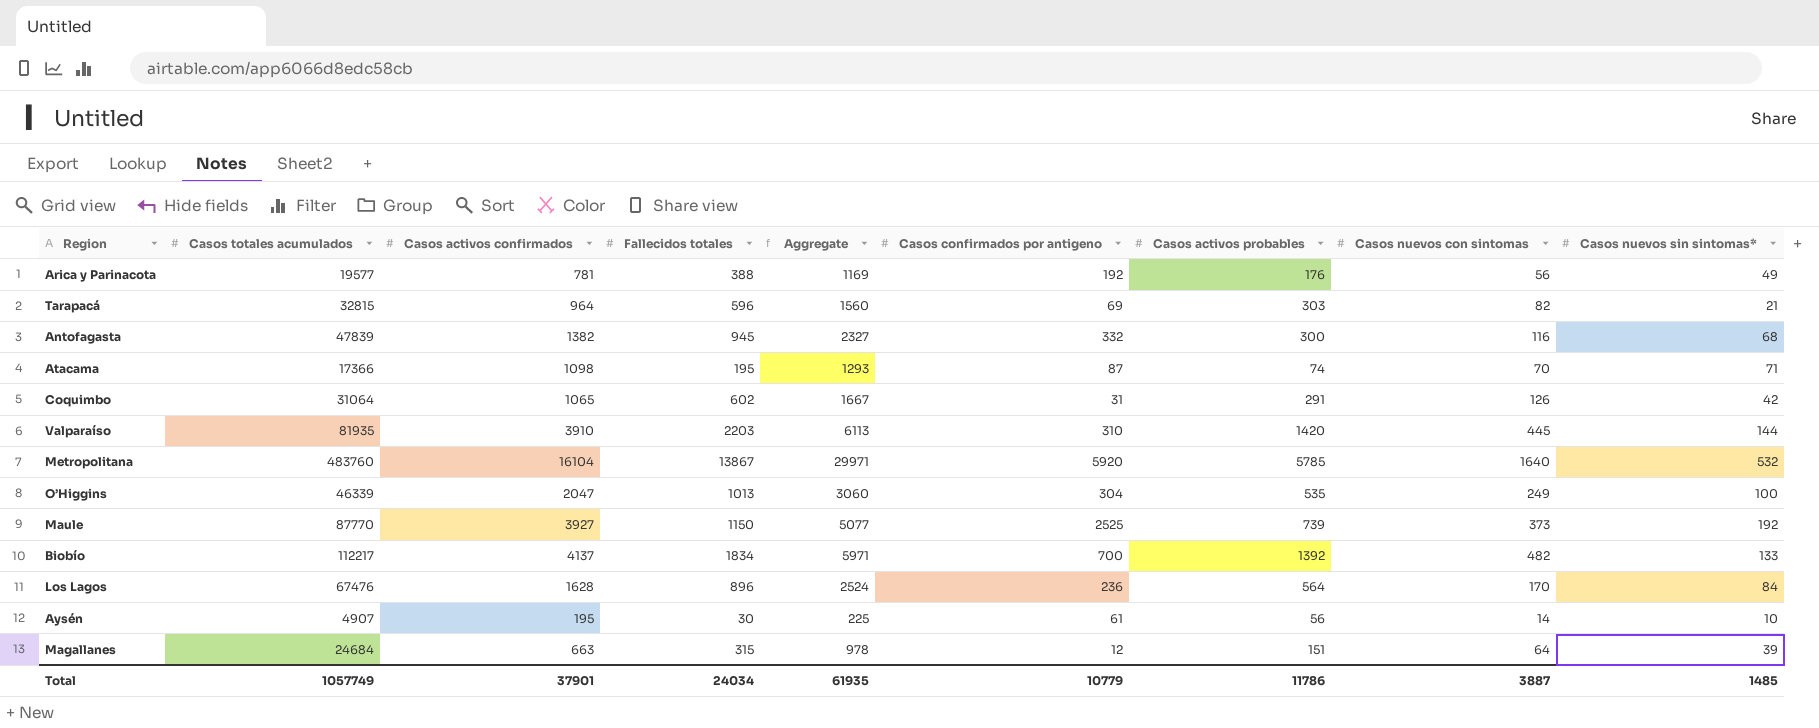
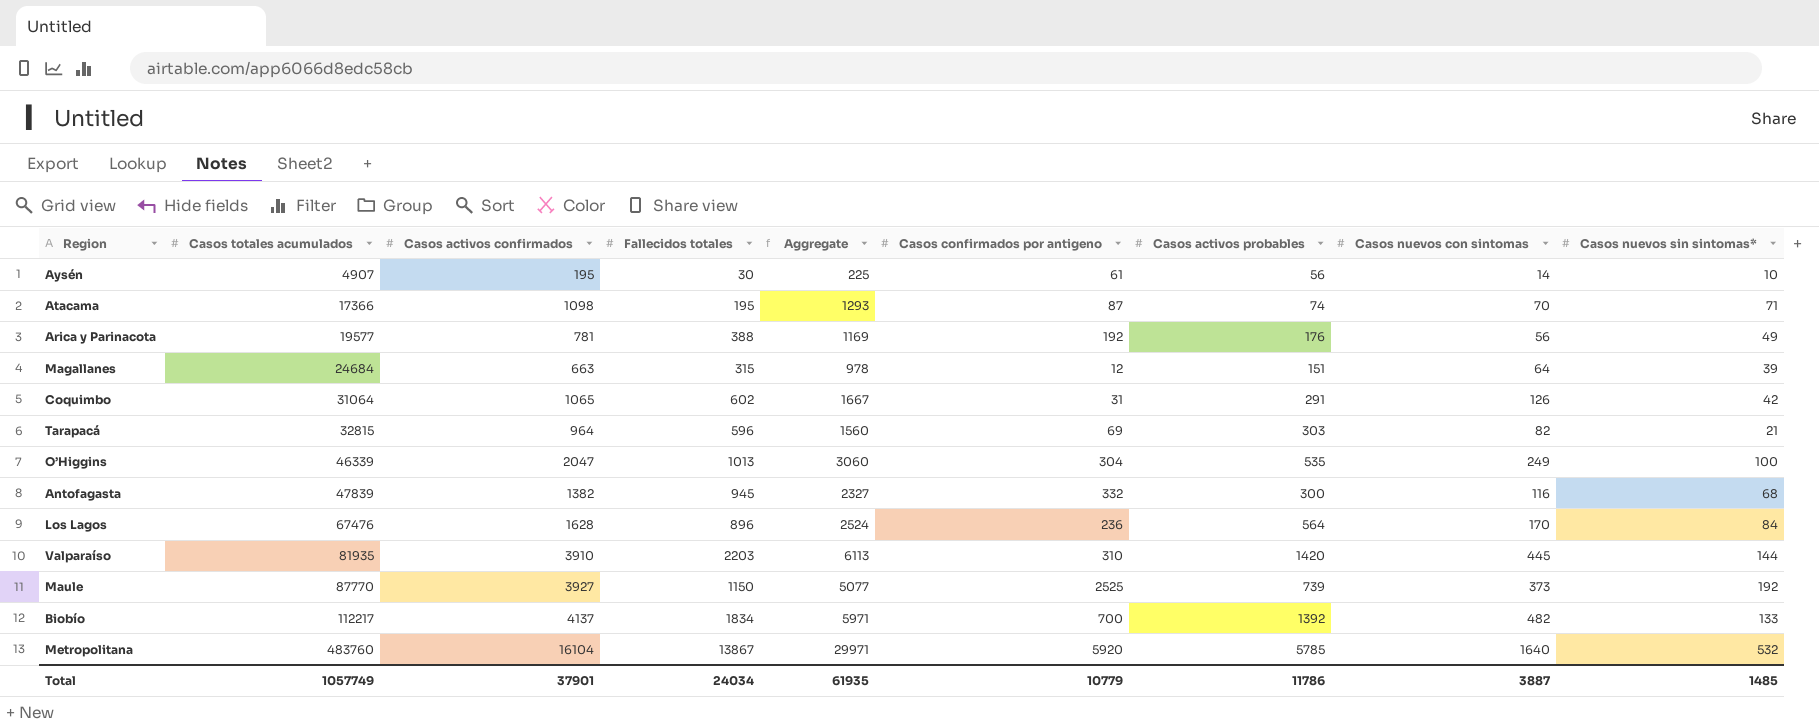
row order: none -> Casos totales acumulados ascending

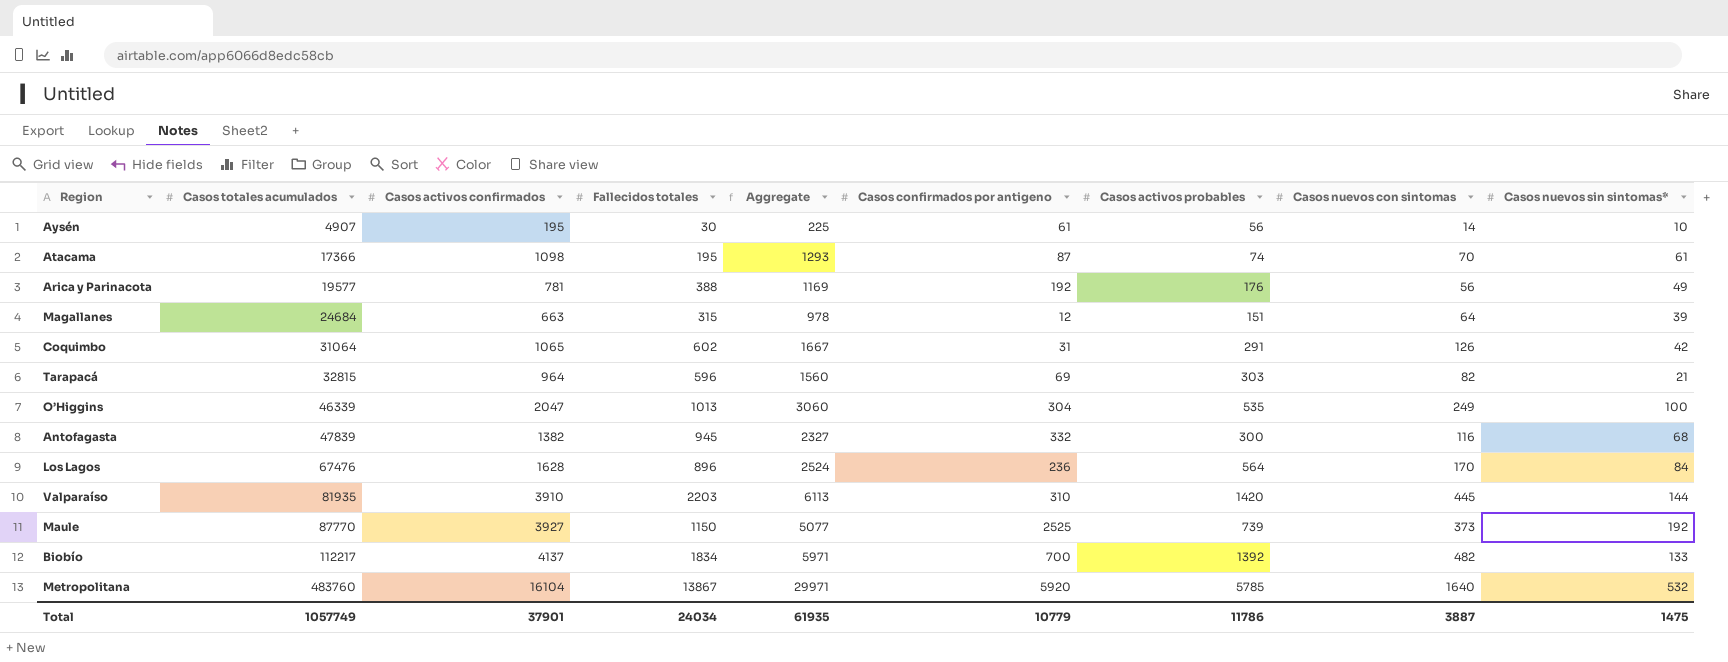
Atacama | Casos nuevos sin sintomas*: 71 -> 61
Total | Casos nuevos sin sintomas*: 1485 -> 1475

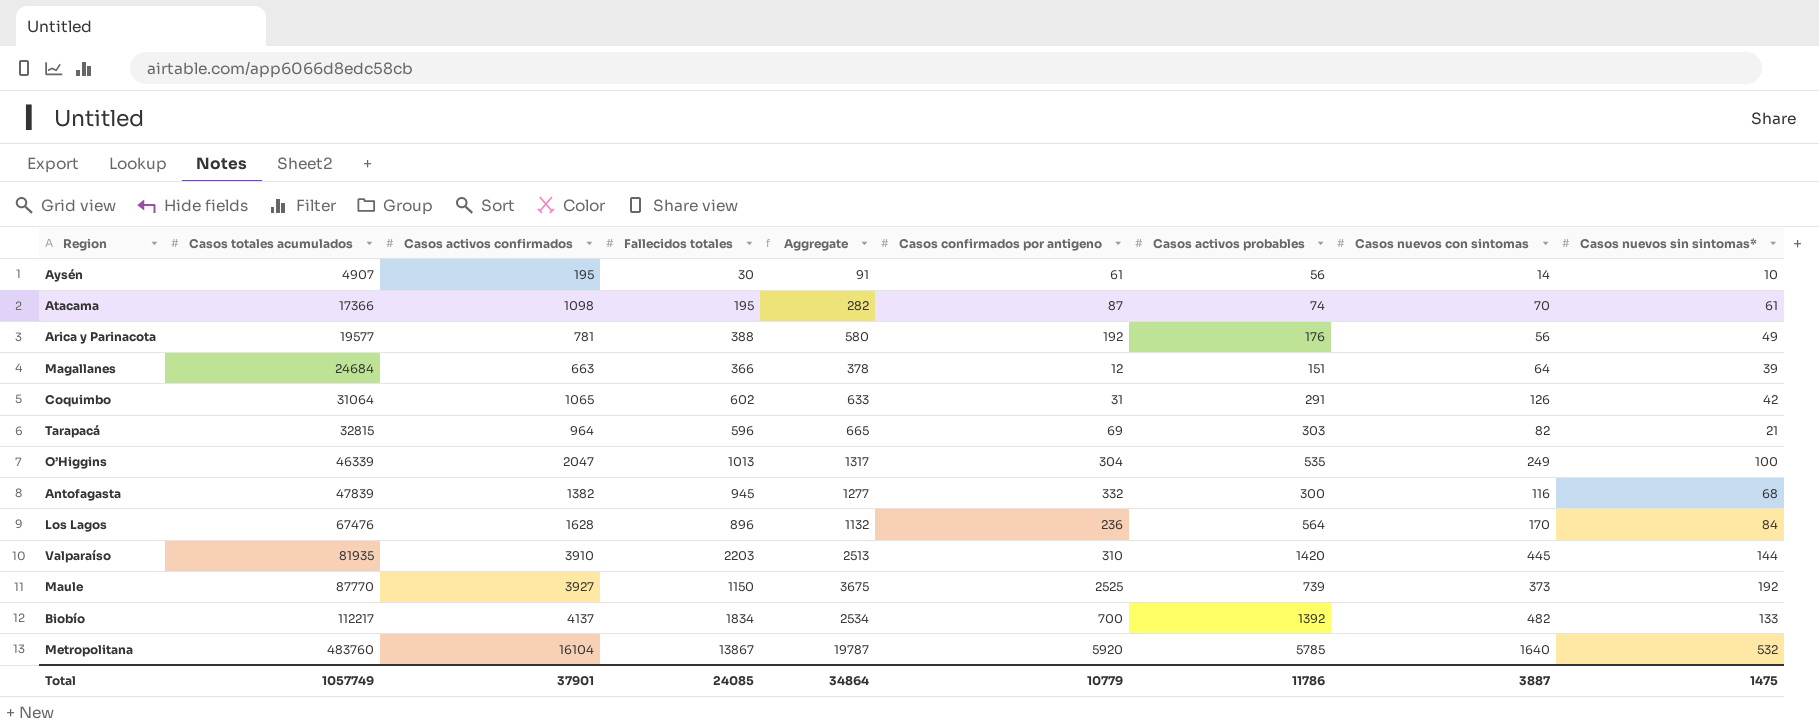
column Aggregate | formula: [Casos activos confirmados] + [Fallecidos totales] -> [Fallecidos totales] + [Casos confirmados por antigeno]
Magallanes | Fallecidos totales: 315 -> 366
Total | Fallecidos totales: 24034 -> 24085
Total | Aggregate: 61935 -> 34864

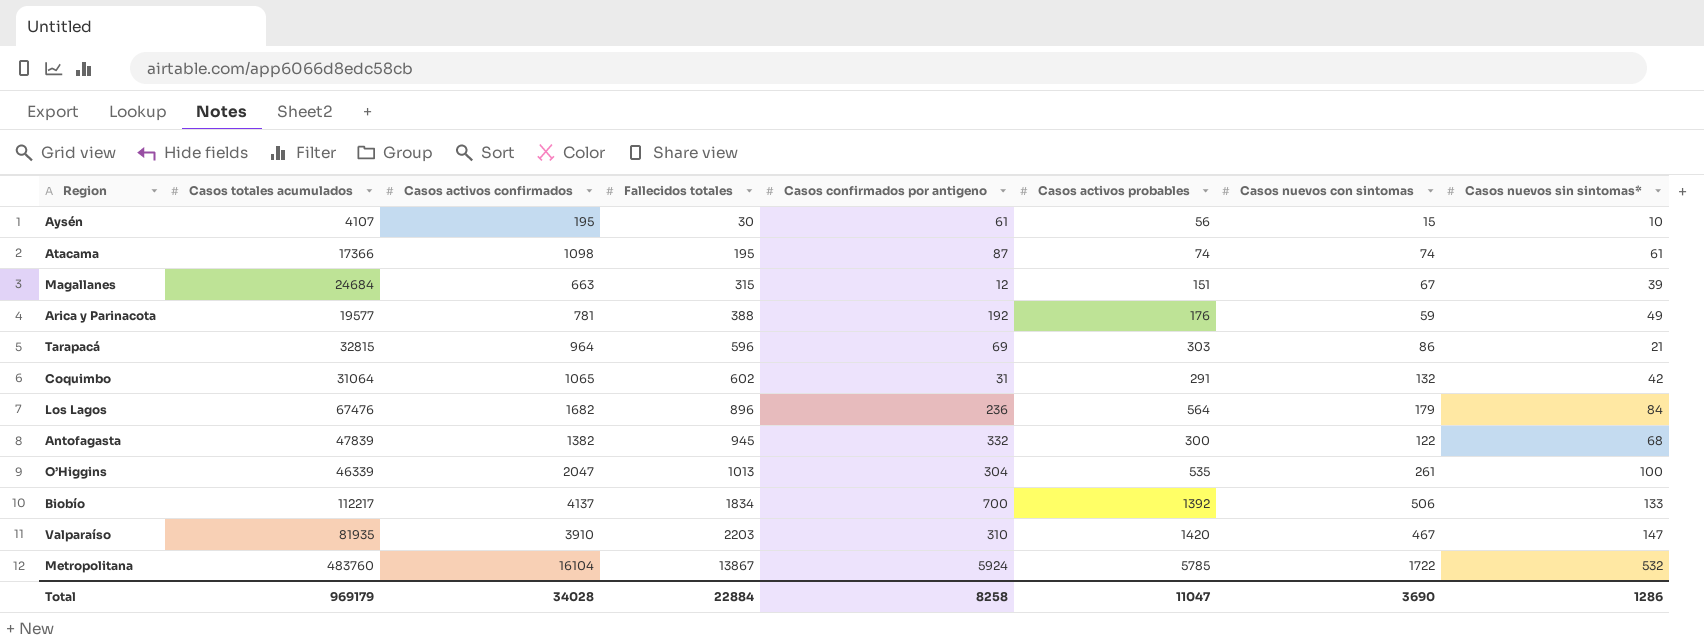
row order: Casos totales acumulados ascending -> Fallecidos totales ascending
column Aggregate | formula: [Fallecidos totales] + [Casos confirmados por antigeno] -> none
row Maule: 87770 | 3927 | 1150 | 3675 | 2525 | 739 | 373 | 192 -> none
Aysén | Casos totales acumulados: 4907 -> 4107
Aysén | Casos nuevos con sintomas: 14 -> 15
Atacama | Casos nuevos con sintomas: 70 -> 74
Magallanes | Fallecidos totales: 366 -> 315
Magallanes | Casos nuevos con sintomas: 64 -> 67
Arica y Parinacota | Casos nuevos con sintomas: 56 -> 59
Tarapacá | Casos nuevos con sintomas: 82 -> 86
Coquimbo | Casos nuevos con sintomas: 126 -> 132
Los Lagos | Casos activos confirmados: 1628 -> 1682
Los Lagos | Casos nuevos con sintomas: 170 -> 179
Antofagasta | Casos nuevos con sintomas: 116 -> 122
O’Higgins | Casos nuevos con sintomas: 249 -> 261
Biobío | Casos nuevos con sintomas: 482 -> 506
Valparaíso | Casos nuevos con sintomas: 445 -> 467
Valparaíso | Casos nuevos sin sintomas*: 144 -> 147
Metropolitana | Casos confirmados por antigeno: 5920 -> 5924
Metropolitana | Casos nuevos con sintomas: 1640 -> 1722
Total | Casos totales acumulados: 1057749 -> 969179
Total | Casos activos confirmados: 37901 -> 34028
Total | Fallecidos totales: 24085 -> 22884
Total | Casos confirmados por antigeno: 10779 -> 8258
Total | Casos activos probables: 11786 -> 11047
Total | Casos nuevos con sintomas: 3887 -> 3690
Total | Casos nuevos sin sintomas*: 1475 -> 1286

